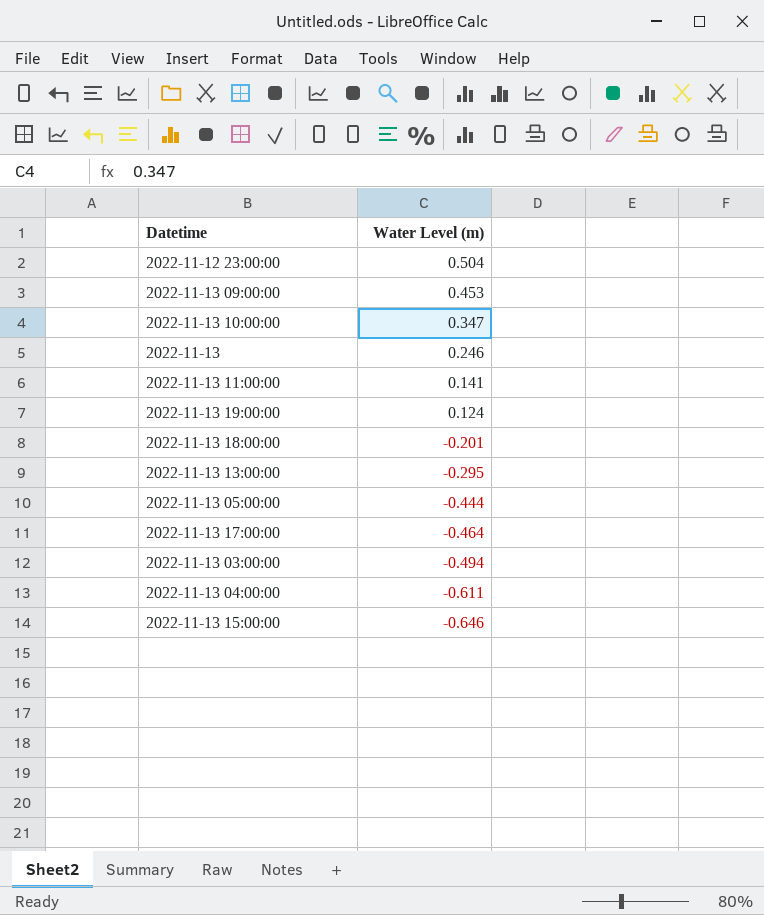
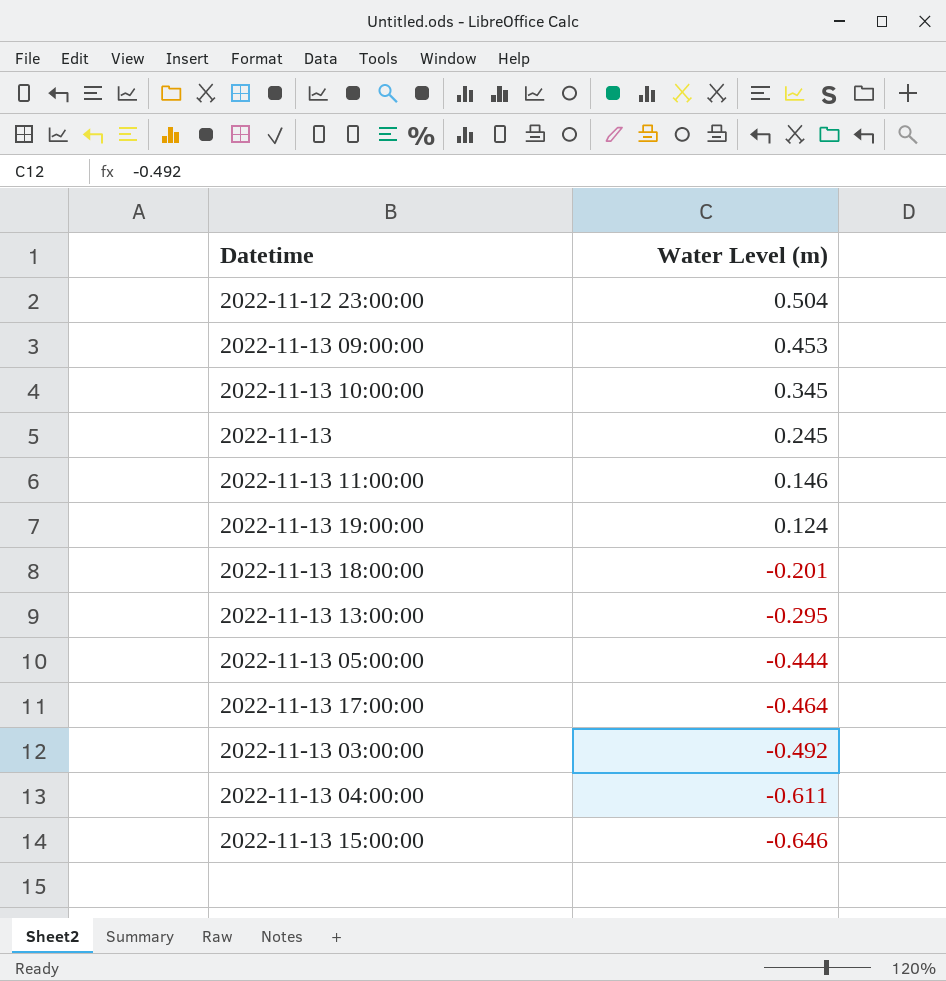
2022-11-13 10:00:00 | Water Level (m): 0.347 -> 0.345
2022-11-13 | Water Level (m): 0.246 -> 0.245
2022-11-13 11:00:00 | Water Level (m): 0.141 -> 0.146
2022-11-13 03:00:00 | Water Level (m): -0.494 -> -0.492

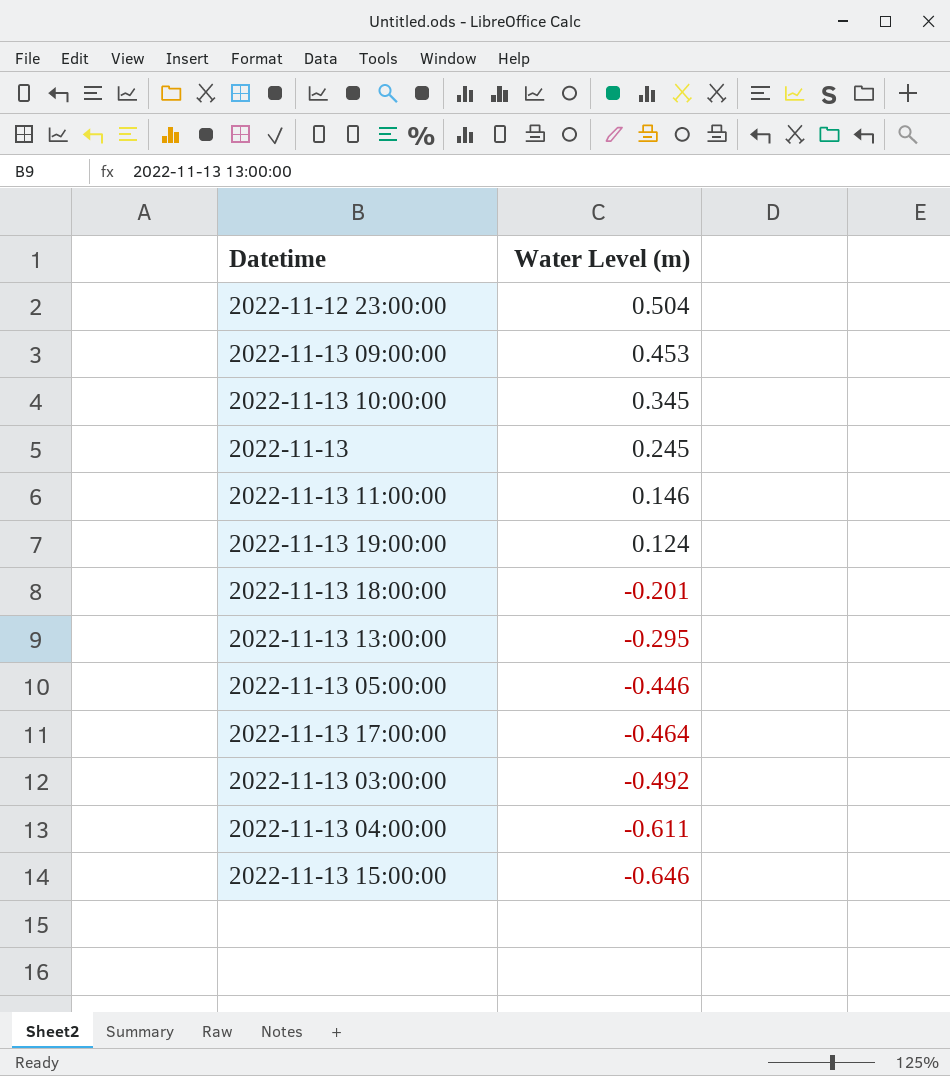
2022-11-13 05:00:00 | Water Level (m): -0.444 -> -0.446

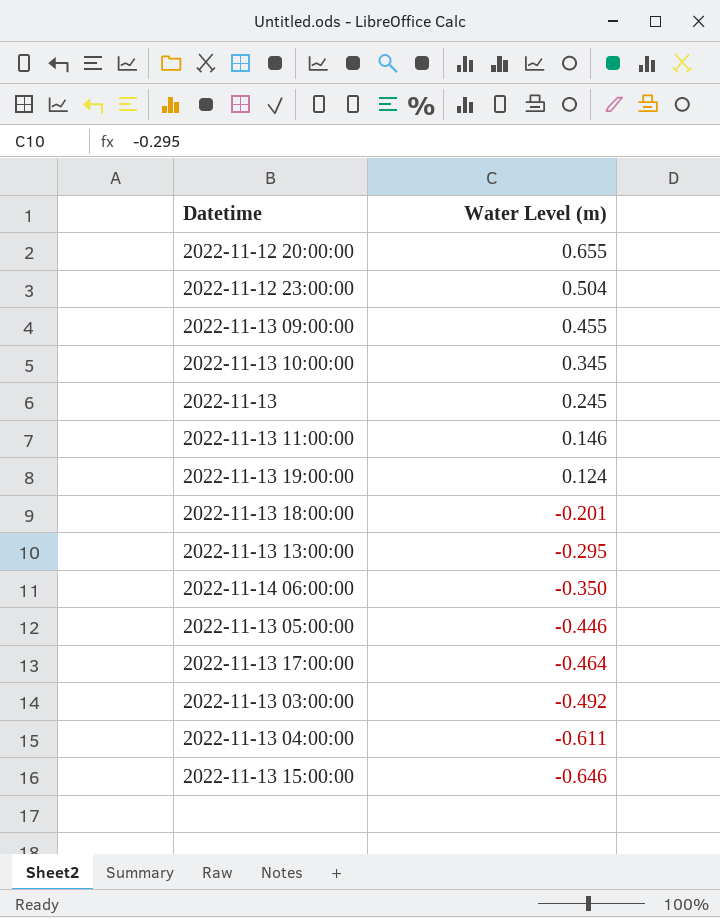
row 2022-11-12 20:00:00: none -> 0.655
2022-11-13 09:00:00 | Water Level (m): 0.453 -> 0.455
row 2022-11-14 06:00:00: none -> -0.350

